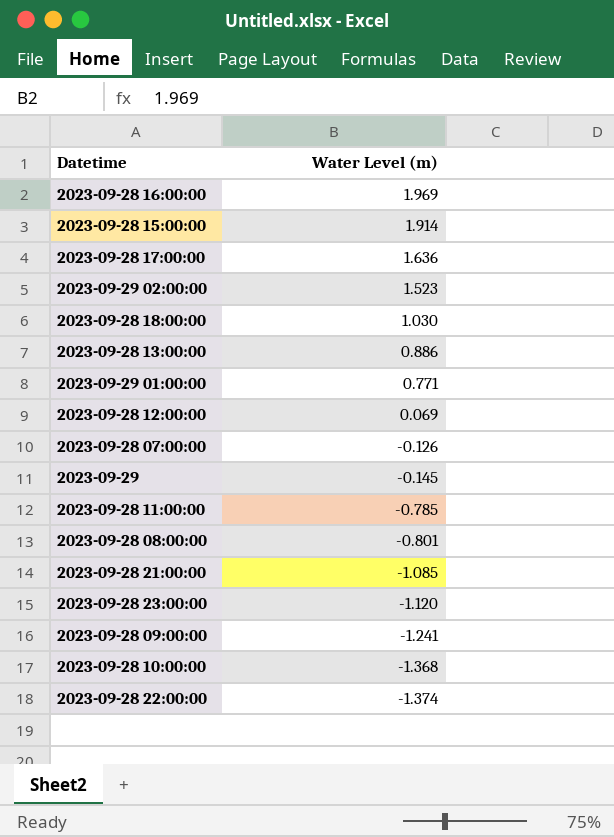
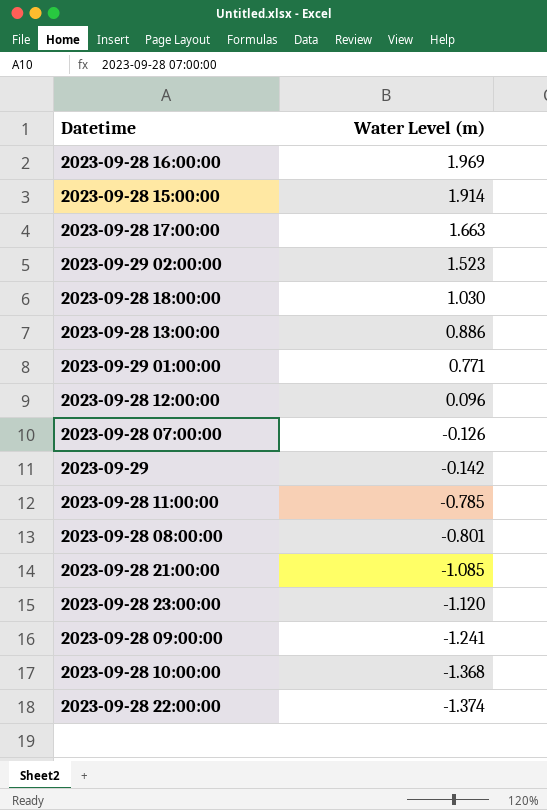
2023-09-28 17:00:00 | Water Level (m): 1.636 -> 1.663
2023-09-28 12:00:00 | Water Level (m): 0.069 -> 0.096
2023-09-29 | Water Level (m): -0.145 -> -0.142

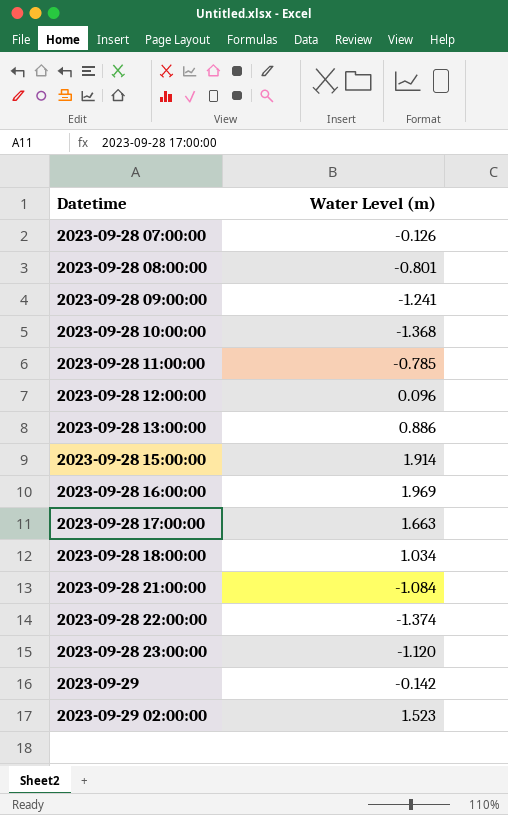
row order: Water Level (m) descending -> Datetime ascending
row 2023-09-29 01:00:00: 0.771 -> none
2023-09-28 18:00:00 | Water Level (m): 1.030 -> 1.034
2023-09-28 21:00:00 | Water Level (m): -1.085 -> -1.084

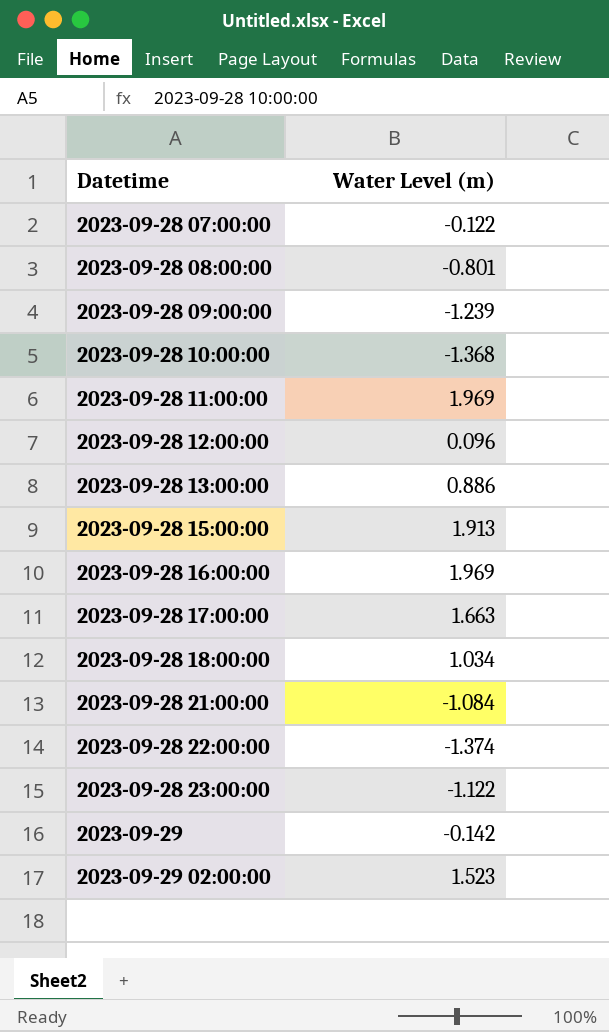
2023-09-28 07:00:00 | Water Level (m): -0.126 -> -0.122
2023-09-28 09:00:00 | Water Level (m): -1.241 -> -1.239
2023-09-28 11:00:00 | Water Level (m): -0.785 -> 1.969
2023-09-28 15:00:00 | Water Level (m): 1.914 -> 1.913
2023-09-28 23:00:00 | Water Level (m): -1.120 -> -1.122

